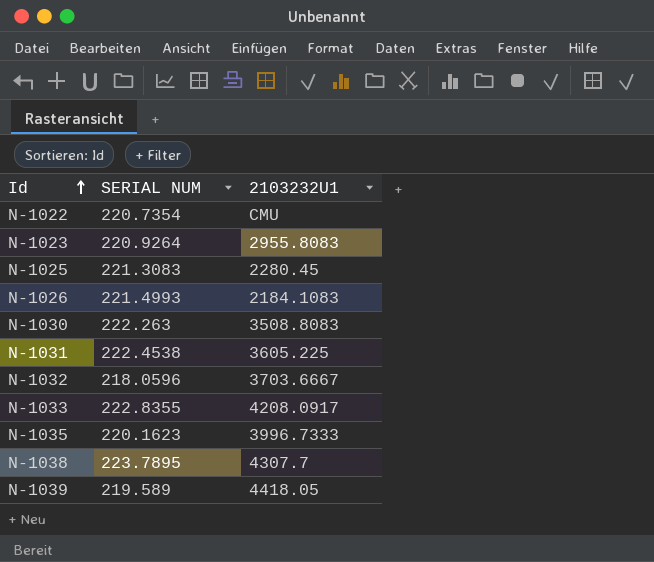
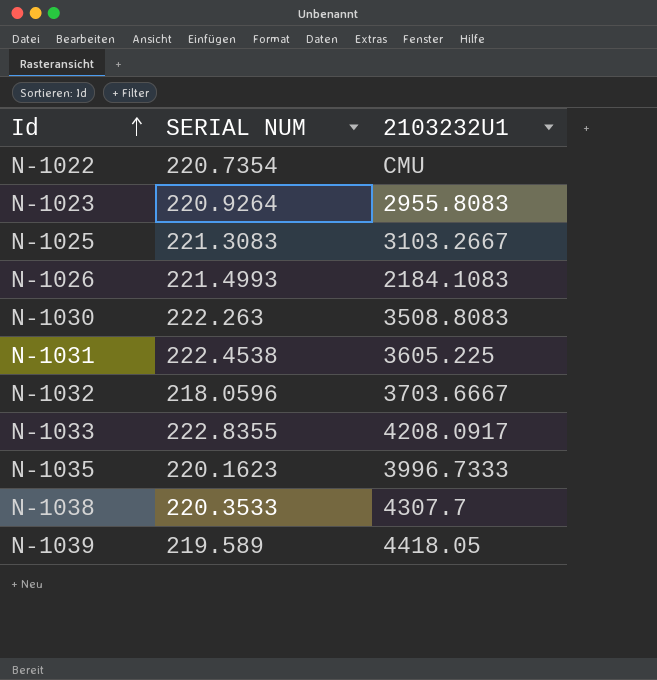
N-1025 | 2103232U1: 2280.45 -> 3103.2667
N-1038 | SERIAL NUM: 223.7895 -> 220.3533

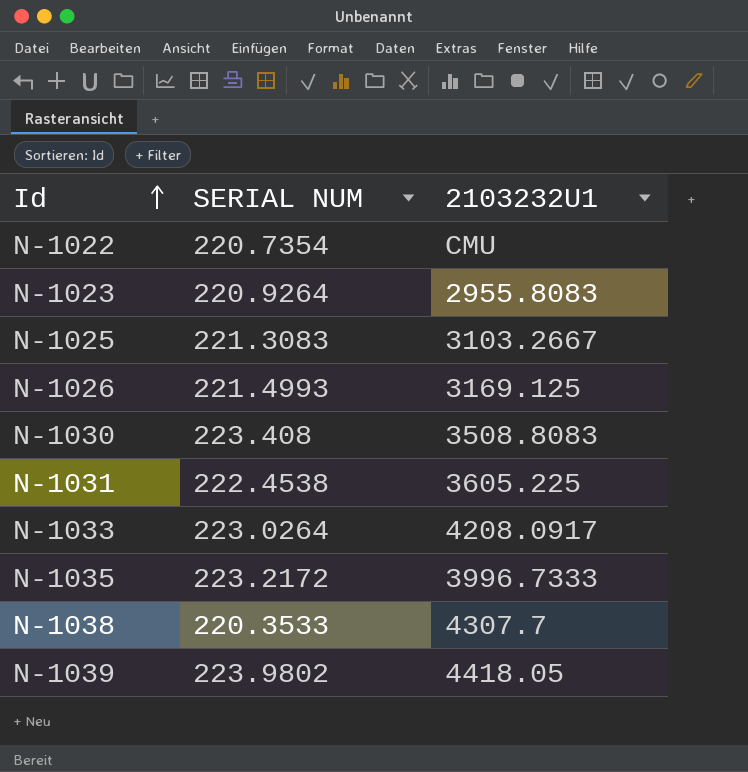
row N-1032: 218.0596 | 3703.6667 -> none
N-1026 | 2103232U1: 2184.1083 -> 3169.125
N-1030 | SERIAL NUM: 222.263 -> 223.408
N-1033 | SERIAL NUM: 222.8355 -> 223.0264
N-1035 | SERIAL NUM: 220.1623 -> 223.2172
N-1039 | SERIAL NUM: 219.589 -> 223.9802

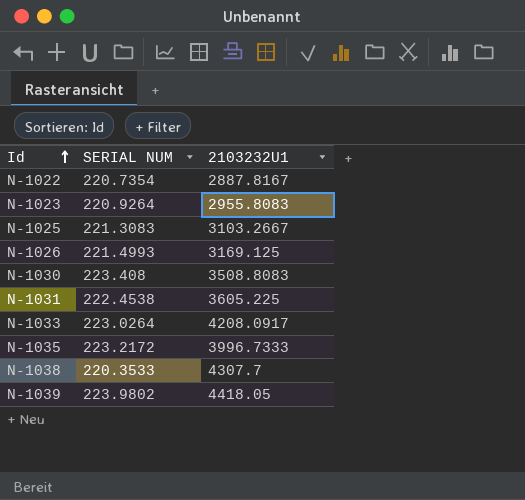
N-1022 | 2103232U1: CMU -> 2887.8167

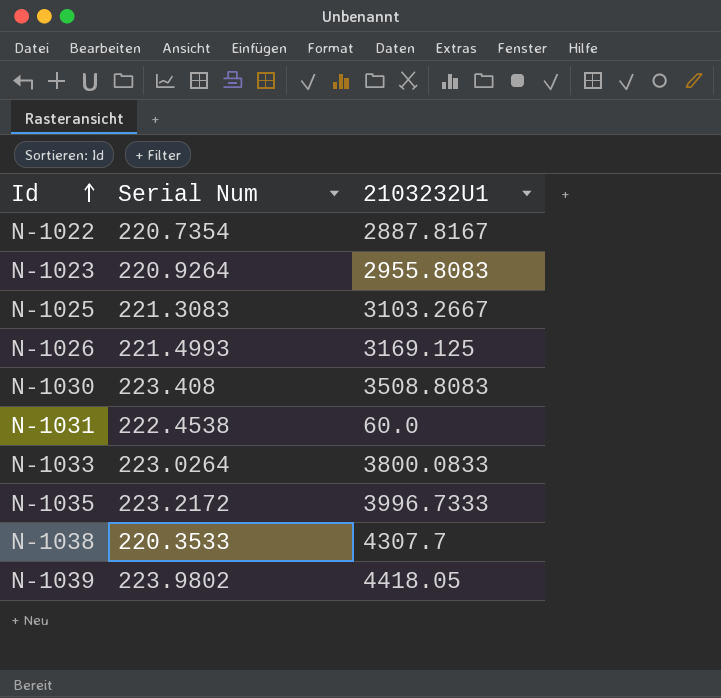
column name: SERIAL NUM -> Serial Num
N-1031 | 2103232U1: 3605.225 -> 60.0
N-1033 | 2103232U1: 4208.0917 -> 3800.0833

